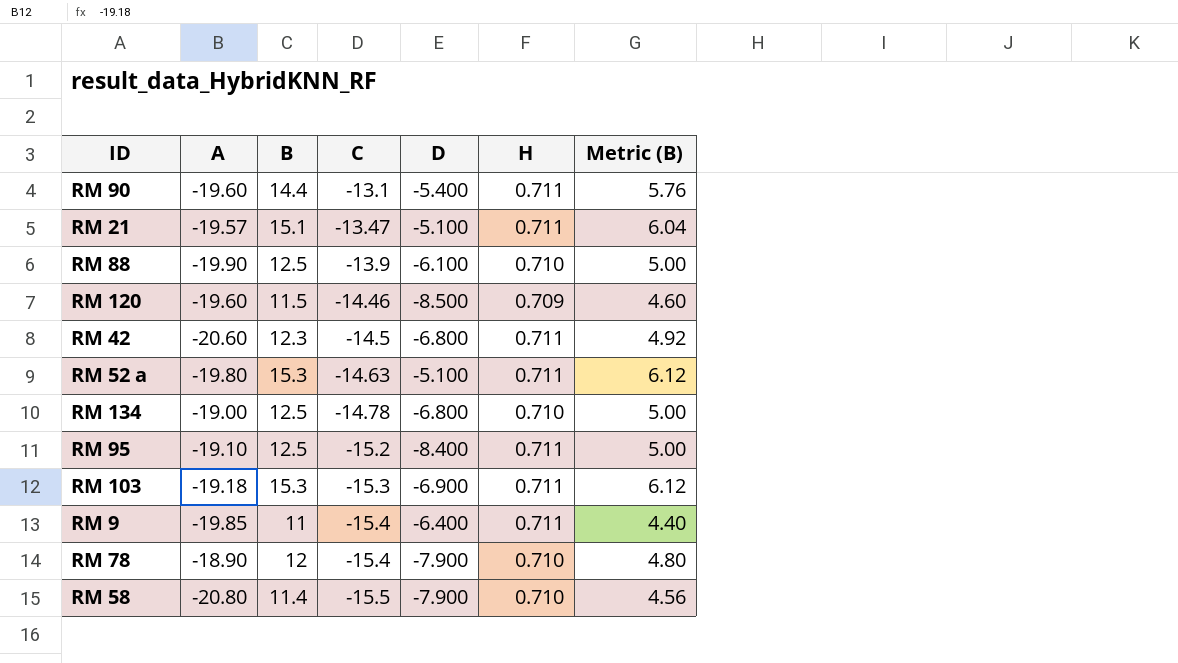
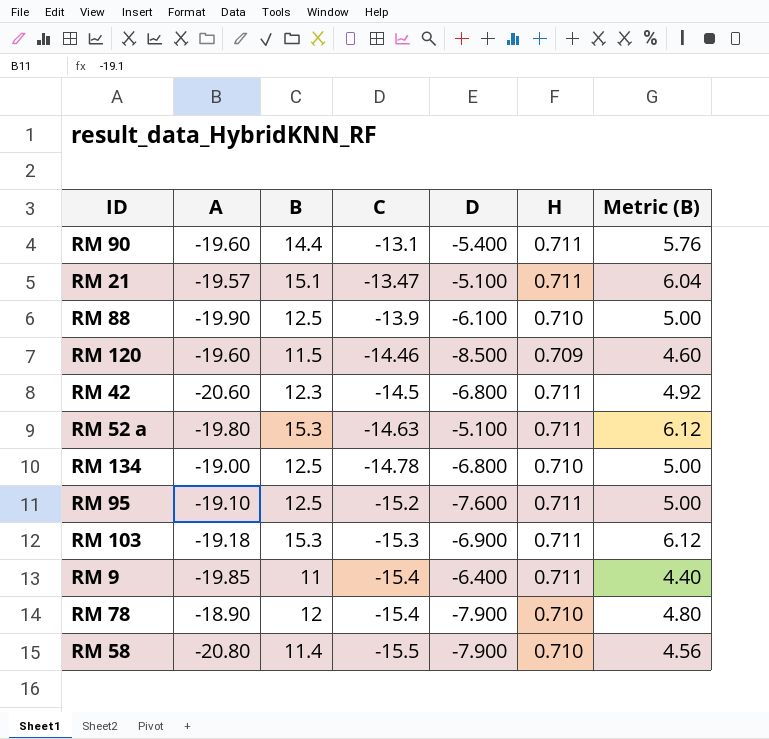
RM 95 | D: -8.400 -> -7.600

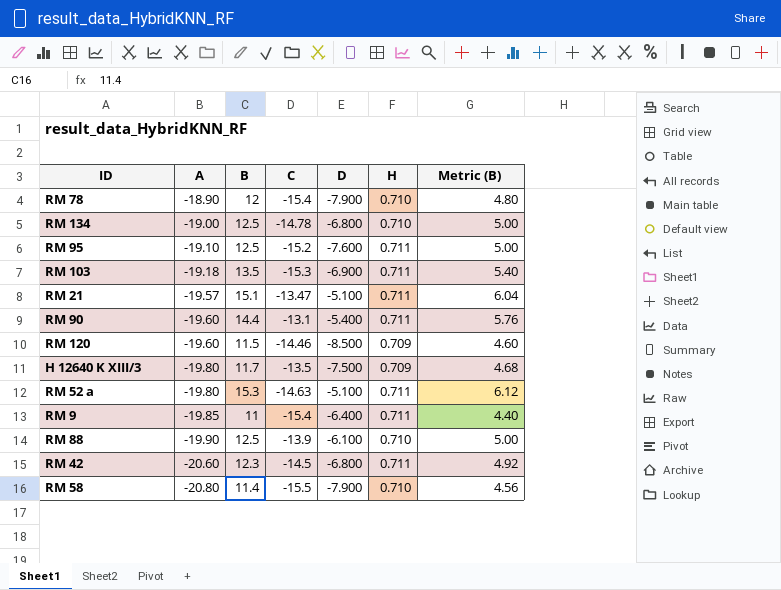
row order: C descending -> A descending
RM 103 | B: 15.3 -> 13.5
RM 103 | Metric (B): 6.12 -> 5.40
row H 12640 K XIII/3: none -> -19.80 | 11.7 | -13.5 | -7.500 | 0.709 | 4.68

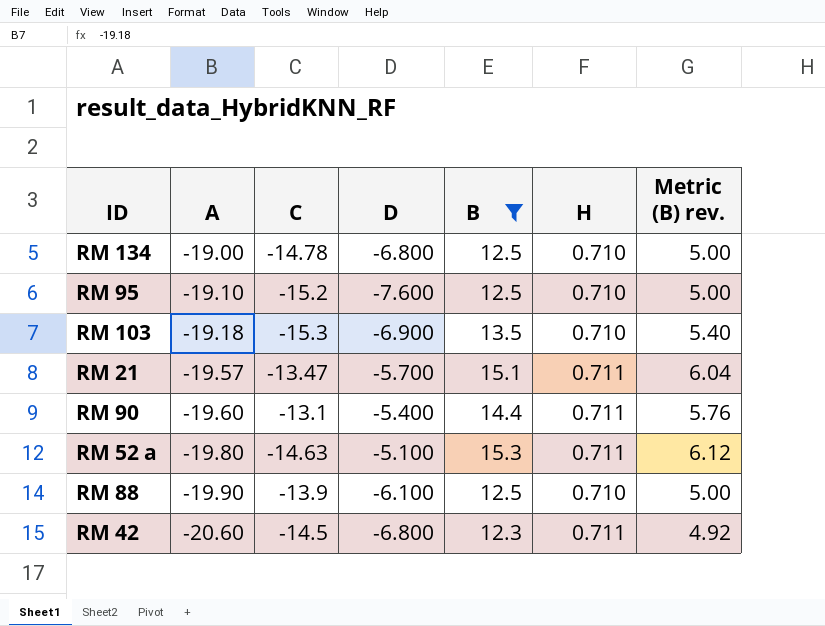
filter: none -> B >= 12.3
column B | position: 3 -> 5
column name: Metric (B) -> Metric (B) rev.
RM 95 | H: 0.711 -> 0.710
RM 103 | H: 0.711 -> 0.710
RM 21 | D: -5.100 -> -5.700

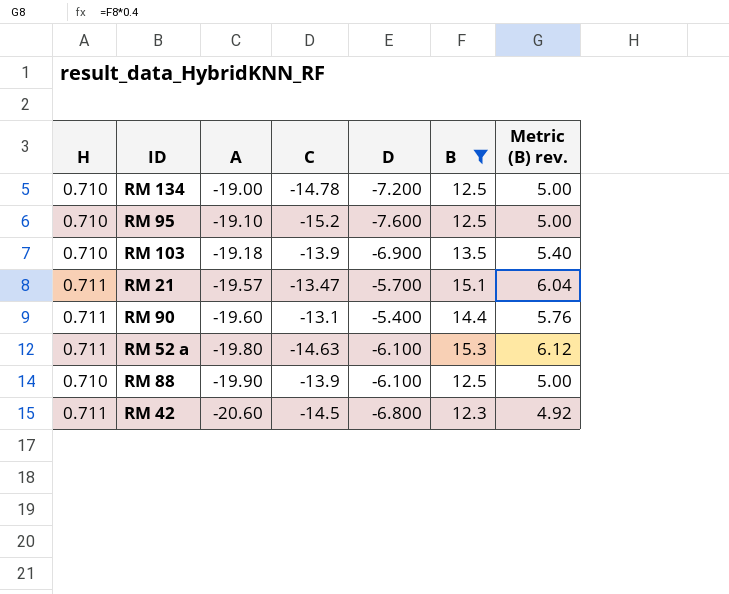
column H | position: 6 -> 1
RM 134 | D: -6.800 -> -7.200
RM 103 | C: -15.3 -> -13.9
RM 52 a | D: -5.100 -> -6.100

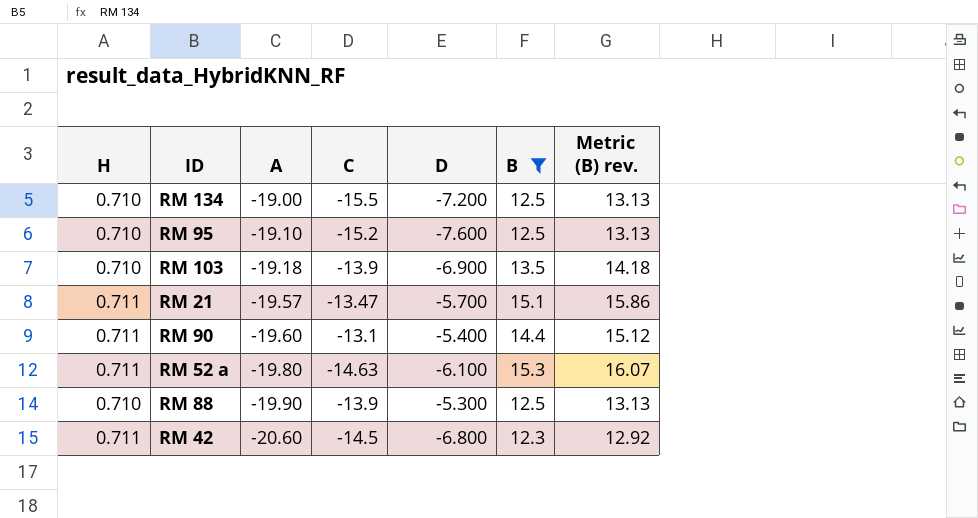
column Metric (B) rev. | formula: [B] * 0.4 -> [B] * 1.05
RM 134 | C: -14.78 -> -15.5
RM 88 | D: -6.100 -> -5.300

